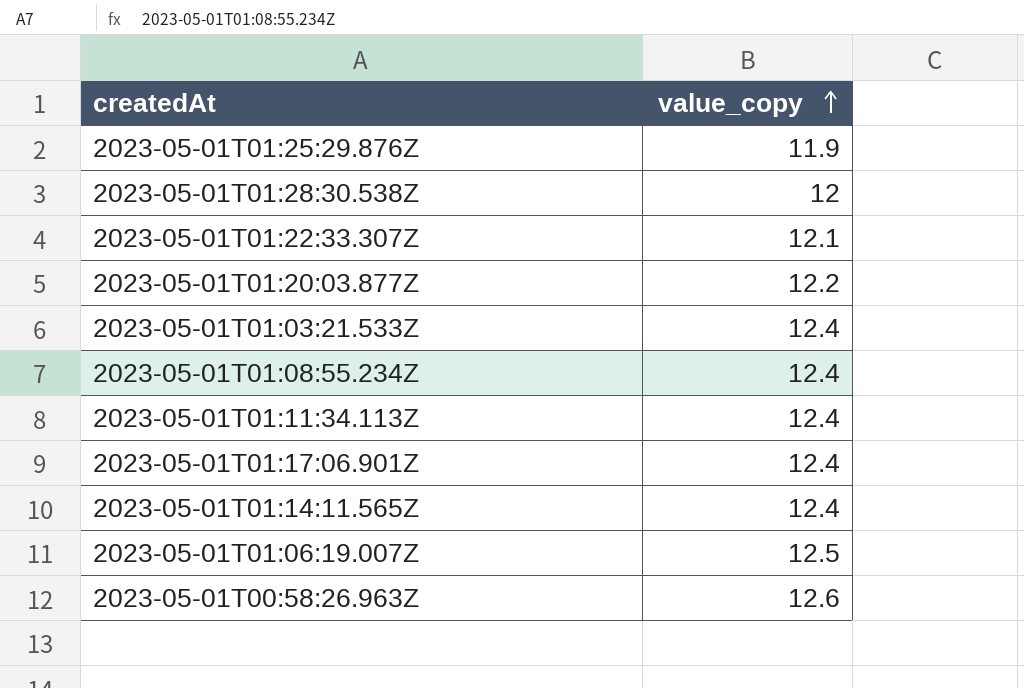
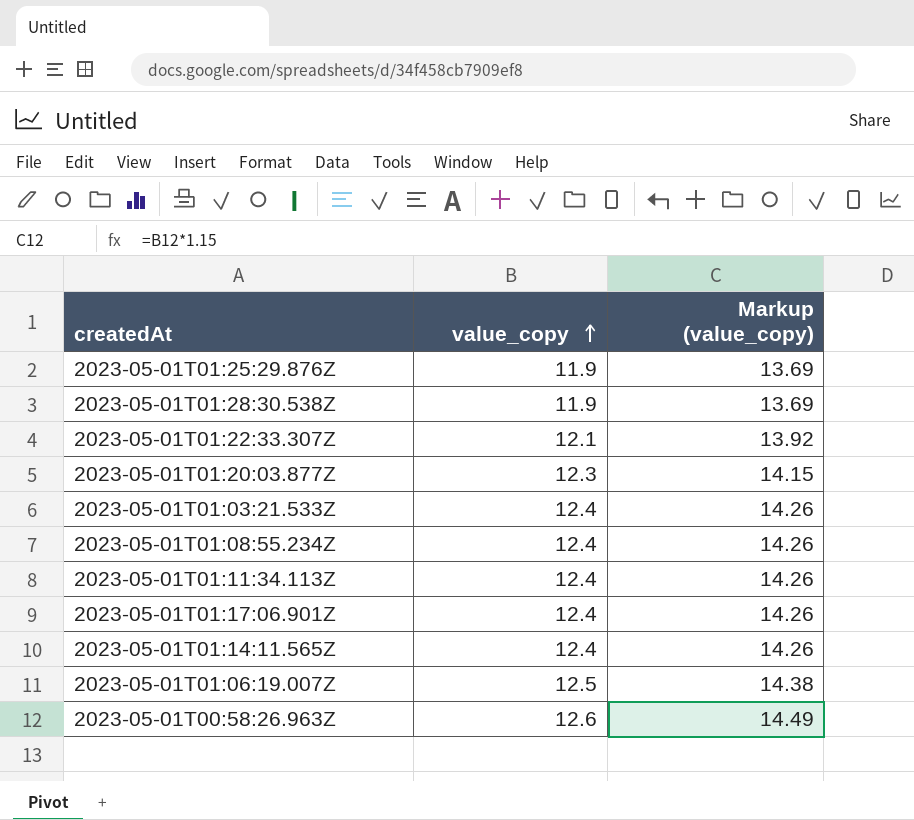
column Markup (value_copy) | formula: none -> [value_copy] * 1.15
2023-05-01T01:28:30.538Z | value_copy: 12 -> 11.9
2023-05-01T01:20:03.877Z | value_copy: 12.2 -> 12.3

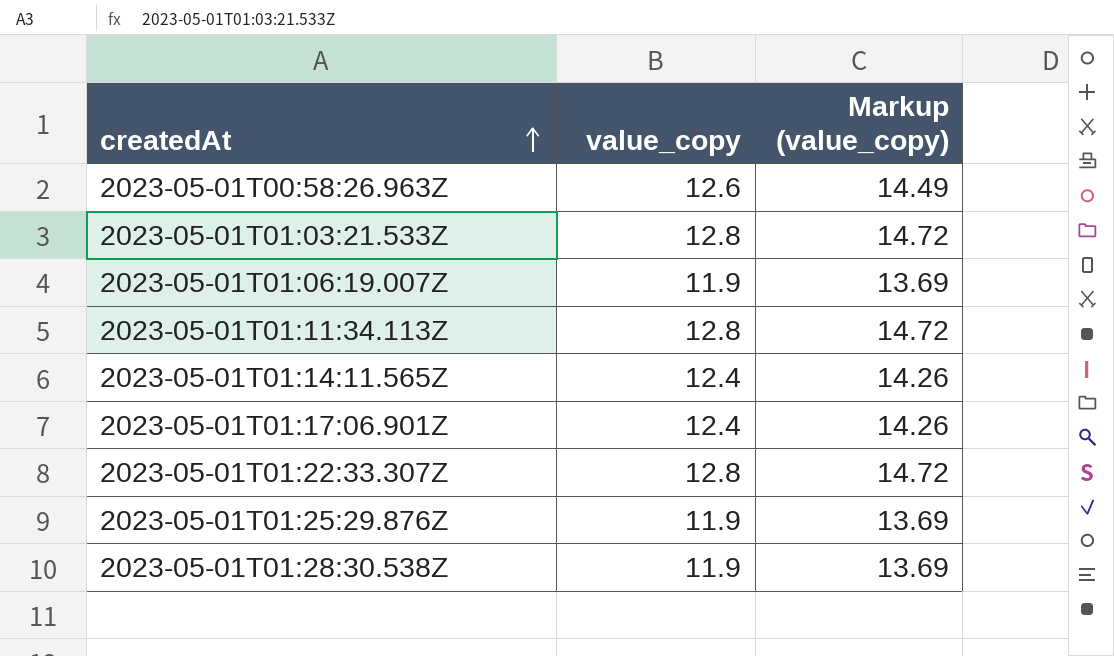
row order: value_copy ascending -> createdAt ascending
row 2023-05-01T01:20:03.877Z: 12.3 | 14.15 -> none
row 2023-05-01T01:08:55.234Z: 12.4 | 14.26 -> none
2023-05-01T01:03:21.533Z | value_copy: 12.4 -> 12.8
2023-05-01T01:03:21.533Z | Markup (value_copy): 14.26 -> 14.72
2023-05-01T01:06:19.007Z | value_copy: 12.5 -> 11.9
2023-05-01T01:06:19.007Z | Markup (value_copy): 14.38 -> 13.69
2023-05-01T01:11:34.113Z | value_copy: 12.4 -> 12.8
2023-05-01T01:11:34.113Z | Markup (value_copy): 14.26 -> 14.72
2023-05-01T01:22:33.307Z | value_copy: 12.1 -> 12.8
2023-05-01T01:22:33.307Z | Markup (value_copy): 13.92 -> 14.72

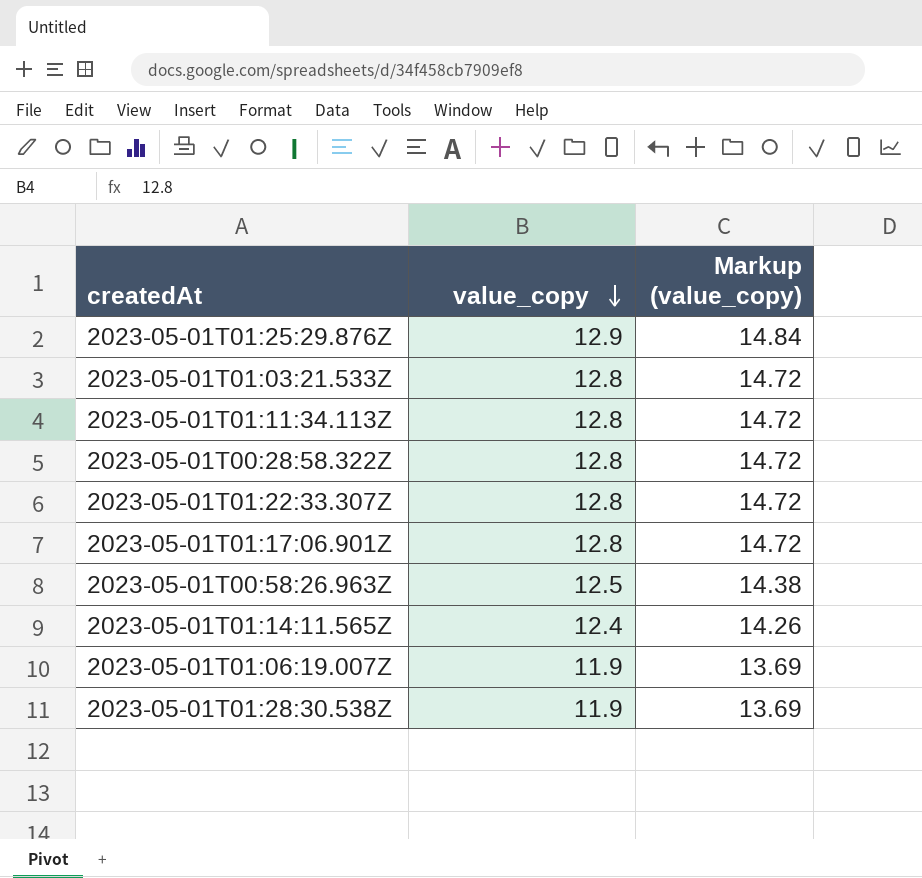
row order: createdAt ascending -> value_copy descending
2023-05-01T01:25:29.876Z | value_copy: 11.9 -> 12.9
2023-05-01T01:25:29.876Z | Markup (value_copy): 13.69 -> 14.84
row 2023-05-01T00:28:58.322Z: none -> 12.8 | 14.72
2023-05-01T01:17:06.901Z | value_copy: 12.4 -> 12.8
2023-05-01T01:17:06.901Z | Markup (value_copy): 14.26 -> 14.72
2023-05-01T00:58:26.963Z | value_copy: 12.6 -> 12.5
2023-05-01T00:58:26.963Z | Markup (value_copy): 14.49 -> 14.38

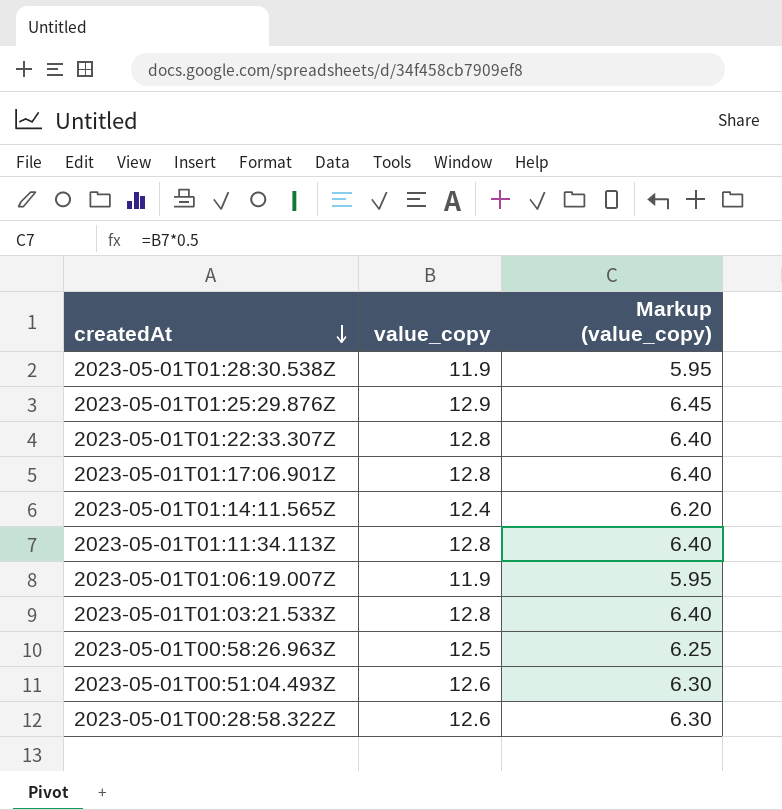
row order: value_copy descending -> createdAt descending
column Markup (value_copy) | formula: [value_copy] * 1.15 -> [value_copy] * 0.5
row 2023-05-01T00:51:04.493Z: none -> 12.6 | 6.30
2023-05-01T00:28:58.322Z | value_copy: 12.8 -> 12.6

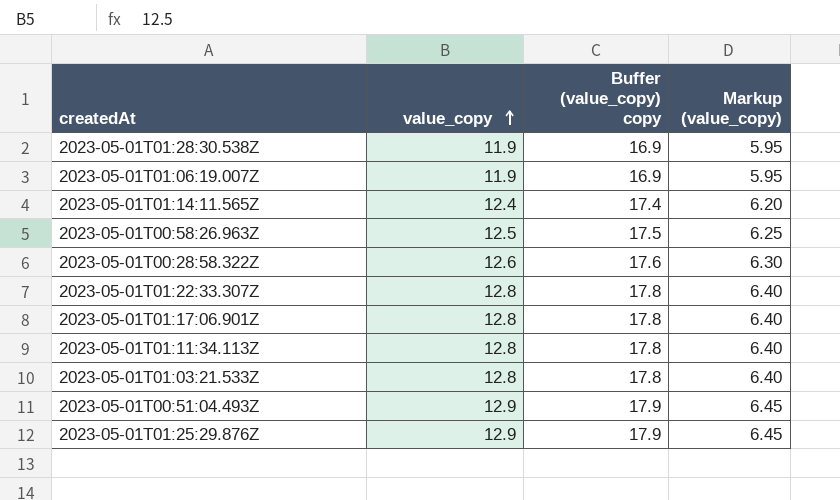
row order: createdAt descending -> value_copy ascending
column Buffer (value_copy) copy | formula: none -> [value_copy] + 5
2023-05-01T00:51:04.493Z | value_copy: 12.6 -> 12.9
2023-05-01T00:51:04.493Z | Markup (value_copy): 6.30 -> 6.45

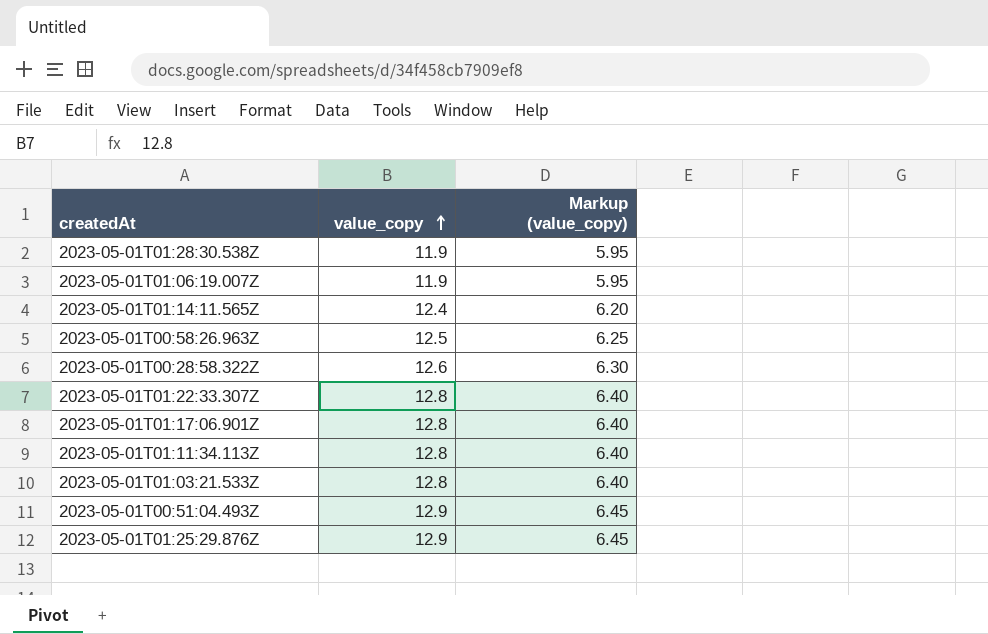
column Buffer (value_copy) copy | formula: [value_copy] + 5 -> none

